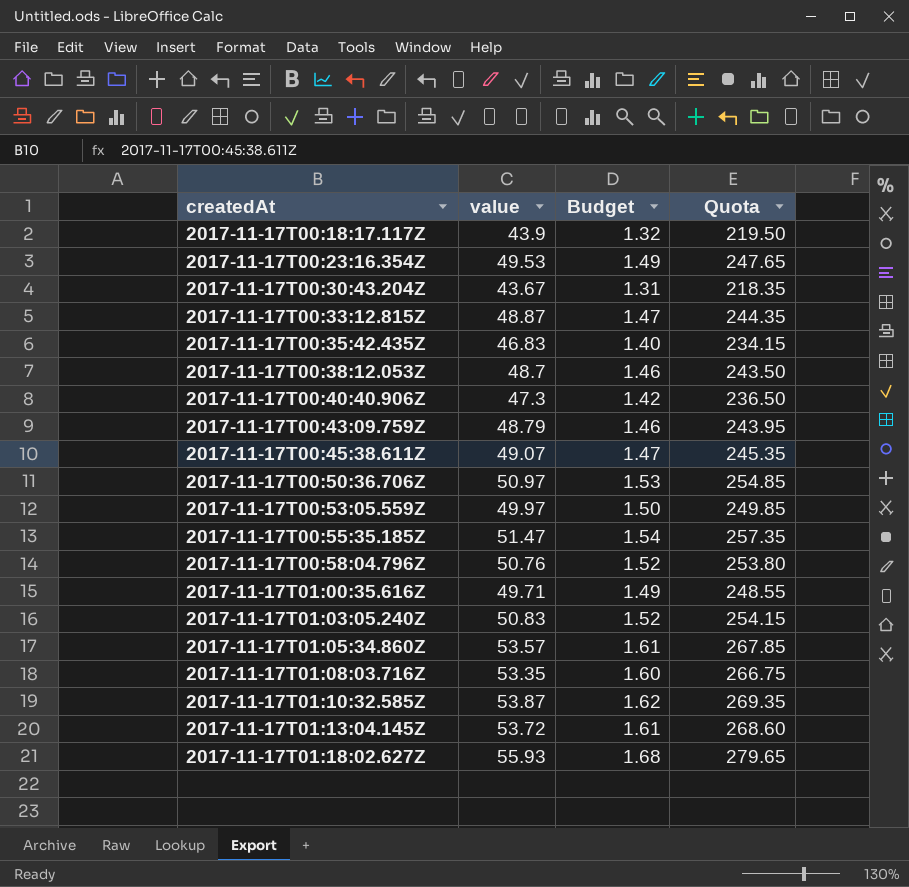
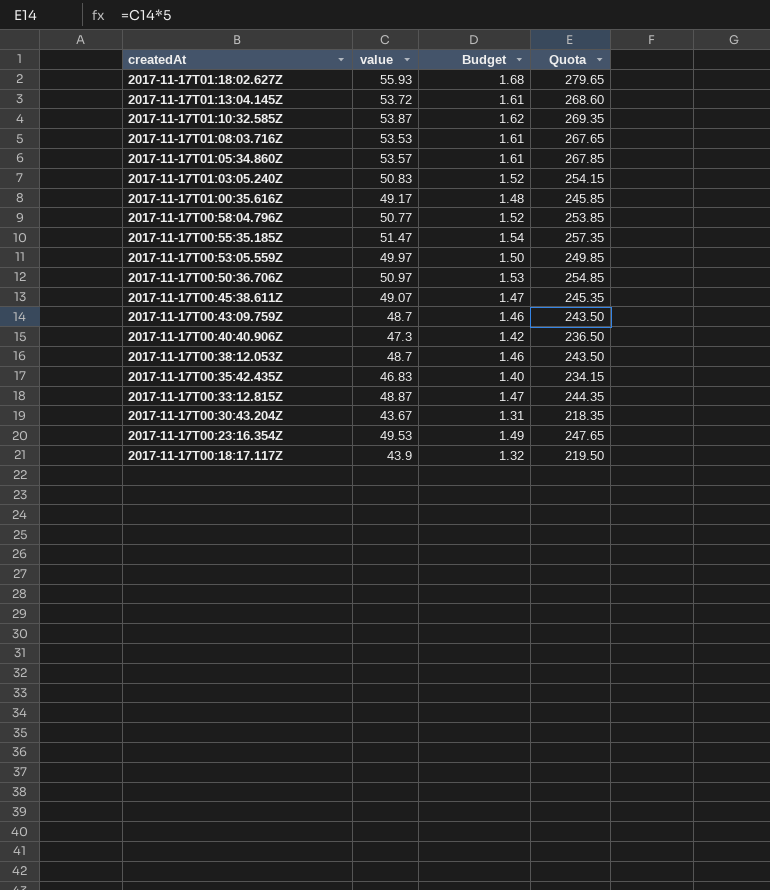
row order: createdAt ascending -> createdAt descending
2017-11-17T01:08:03.716Z | value: 53.35 -> 53.53
2017-11-17T01:08:03.716Z | Budget: 1.60 -> 1.61
2017-11-17T01:08:03.716Z | Quota: 266.75 -> 267.65
2017-11-17T01:00:35.616Z | value: 49.71 -> 49.17
2017-11-17T01:00:35.616Z | Budget: 1.49 -> 1.48
2017-11-17T01:00:35.616Z | Quota: 248.55 -> 245.85
2017-11-17T00:58:04.796Z | value: 50.76 -> 50.77
2017-11-17T00:58:04.796Z | Quota: 253.80 -> 253.85
2017-11-17T00:43:09.759Z | value: 48.79 -> 48.7
2017-11-17T00:43:09.759Z | Quota: 243.95 -> 243.50

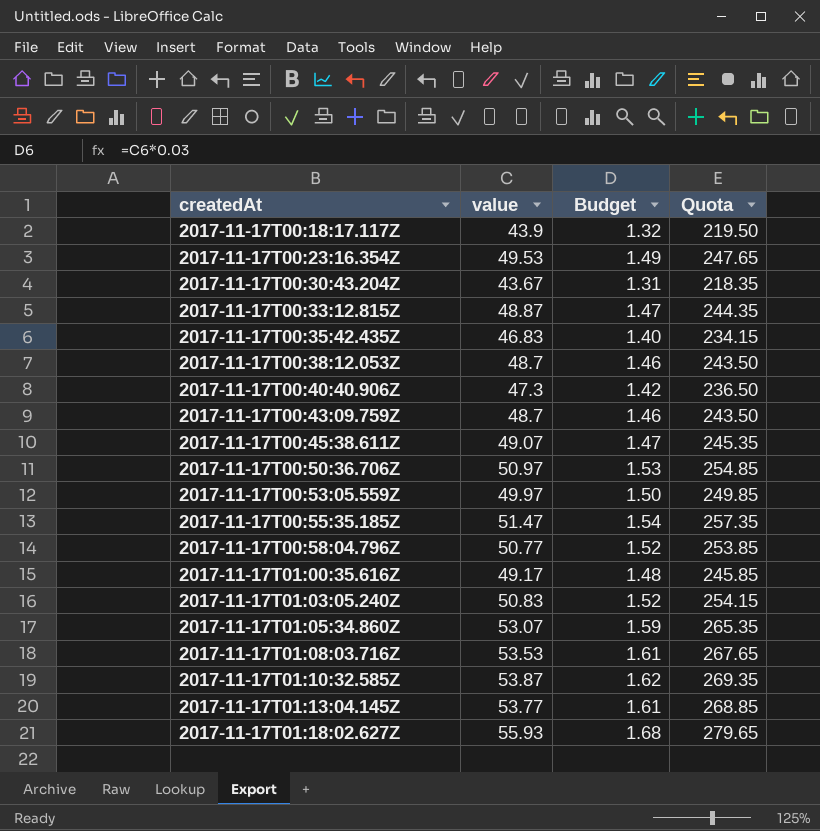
row order: createdAt descending -> createdAt ascending
2017-11-17T01:05:34.860Z | value: 53.57 -> 53.07
2017-11-17T01:05:34.860Z | Budget: 1.61 -> 1.59
2017-11-17T01:05:34.860Z | Quota: 267.85 -> 265.35
2017-11-17T01:13:04.145Z | value: 53.72 -> 53.77
2017-11-17T01:13:04.145Z | Quota: 268.60 -> 268.85

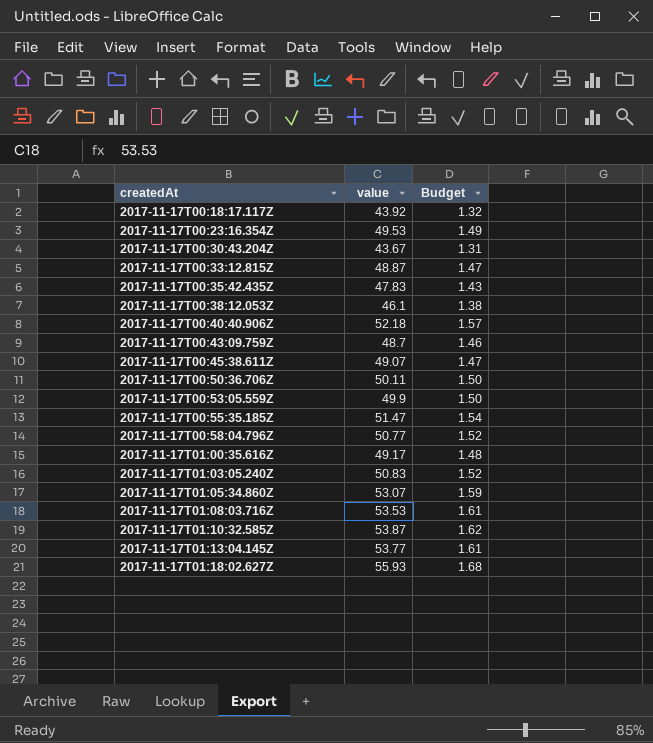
column Quota | formula: [value] * 5 -> none
2017-11-17T00:18:17.117Z | value: 43.9 -> 43.92
2017-11-17T00:35:42.435Z | value: 46.83 -> 47.83
2017-11-17T00:35:42.435Z | Budget: 1.40 -> 1.43
2017-11-17T00:38:12.053Z | value: 48.7 -> 46.1
2017-11-17T00:38:12.053Z | Budget: 1.46 -> 1.38
2017-11-17T00:40:40.906Z | value: 47.3 -> 52.18
2017-11-17T00:40:40.906Z | Budget: 1.42 -> 1.57
2017-11-17T00:50:36.706Z | value: 50.97 -> 50.11
2017-11-17T00:50:36.706Z | Budget: 1.53 -> 1.50
2017-11-17T00:53:05.559Z | value: 49.97 -> 49.9

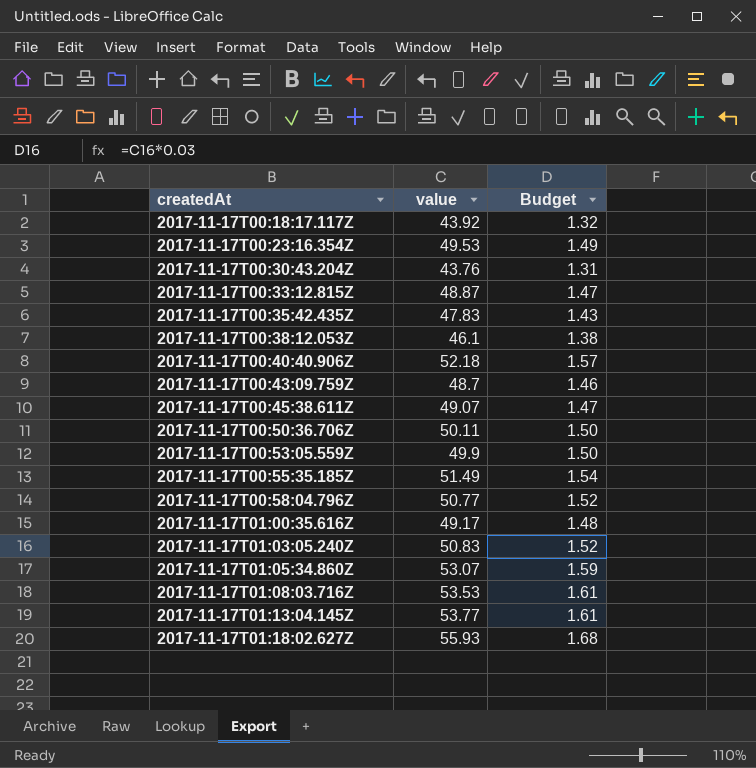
row 2017-11-17T01:10:32.585Z: 53.87 | 1.62 -> none
2017-11-17T00:30:43.204Z | value: 43.67 -> 43.76
2017-11-17T00:55:35.185Z | value: 51.47 -> 51.49

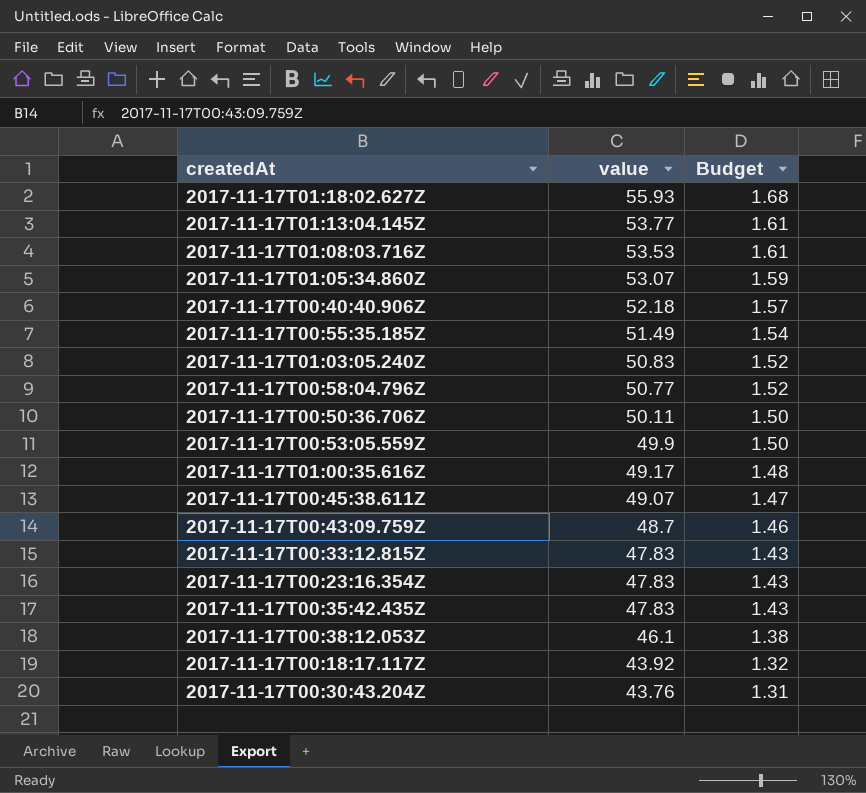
row order: createdAt ascending -> value descending
2017-11-17T00:33:12.815Z | value: 48.87 -> 47.83
2017-11-17T00:33:12.815Z | Budget: 1.47 -> 1.43
2017-11-17T00:23:16.354Z | value: 49.53 -> 47.83
2017-11-17T00:23:16.354Z | Budget: 1.49 -> 1.43

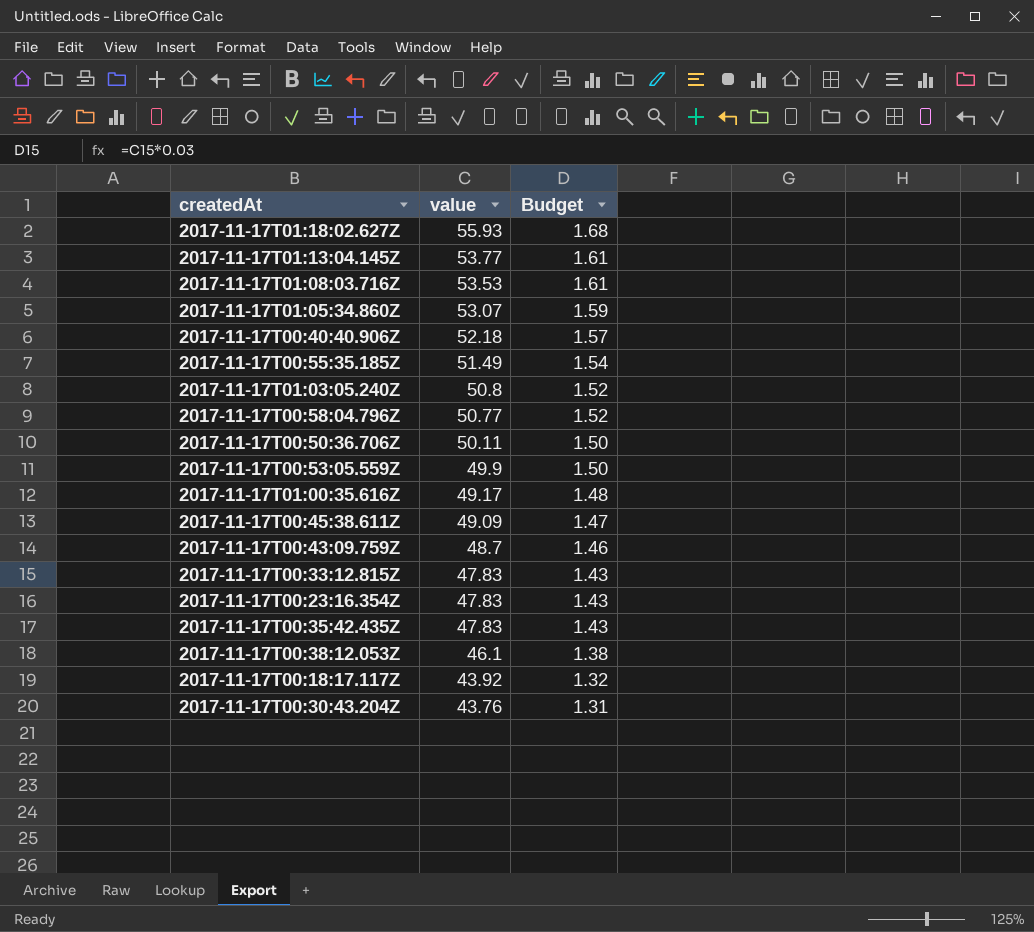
2017-11-17T01:03:05.240Z | value: 50.83 -> 50.8
2017-11-17T00:45:38.611Z | value: 49.07 -> 49.09

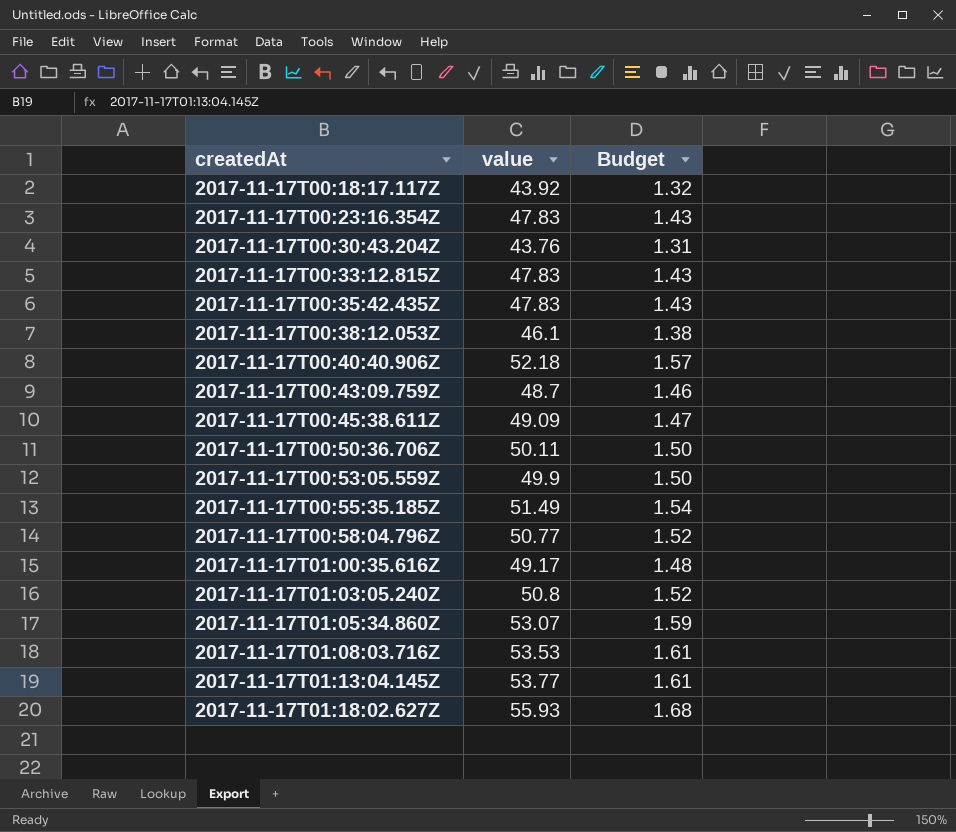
row order: value descending -> createdAt ascending

